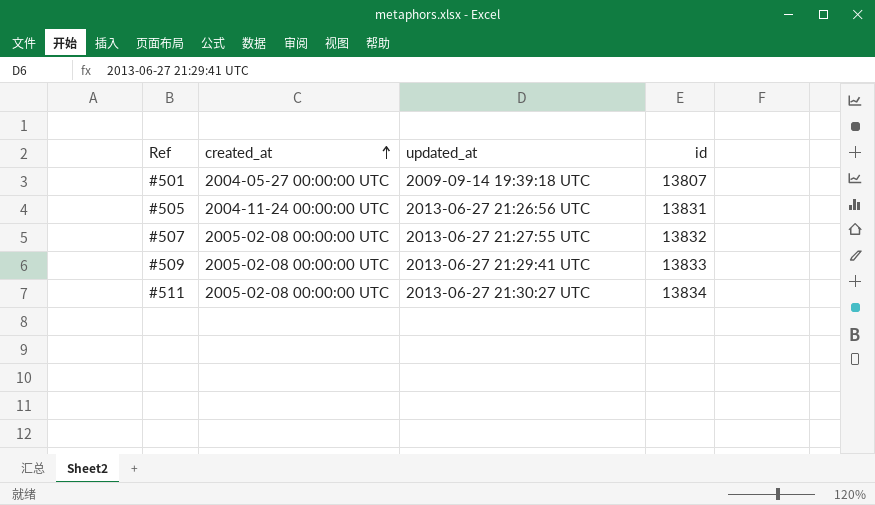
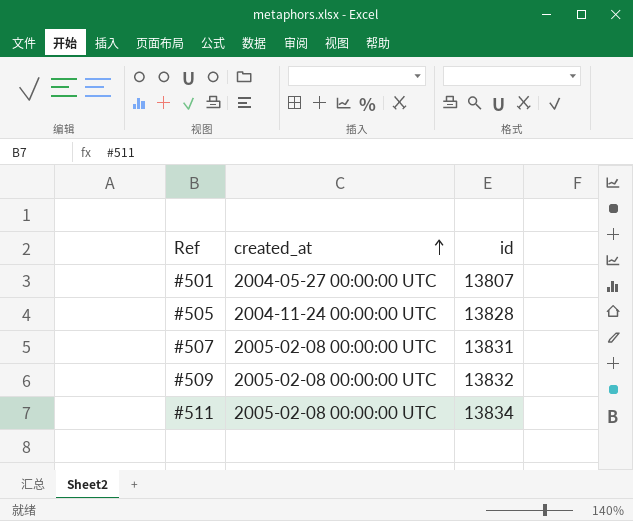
column updated_at | position: 3 -> none
#505 | id: 13831 -> 13828
#507 | id: 13832 -> 13831
#509 | id: 13833 -> 13832

